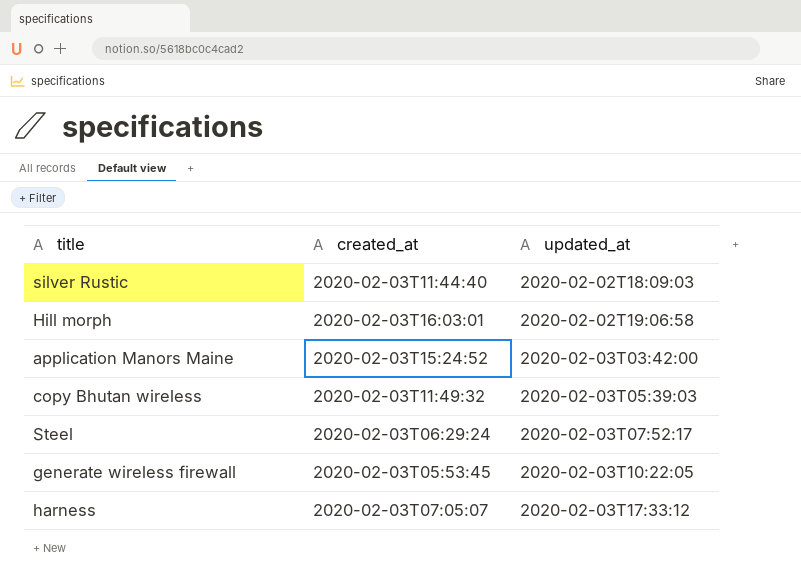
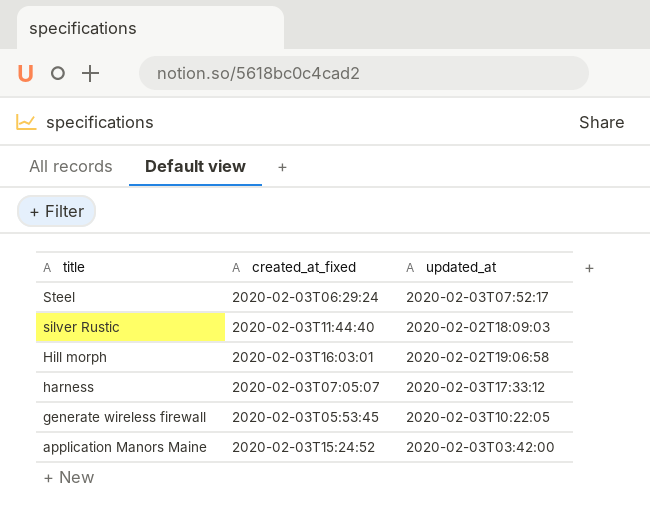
row order: updated_at ascending -> title descending
column name: created_at -> created_at_fixed
row copy Bhutan wireless: 2020-02-03T11:49:32 | 2020-02-03T05:39:03 -> none

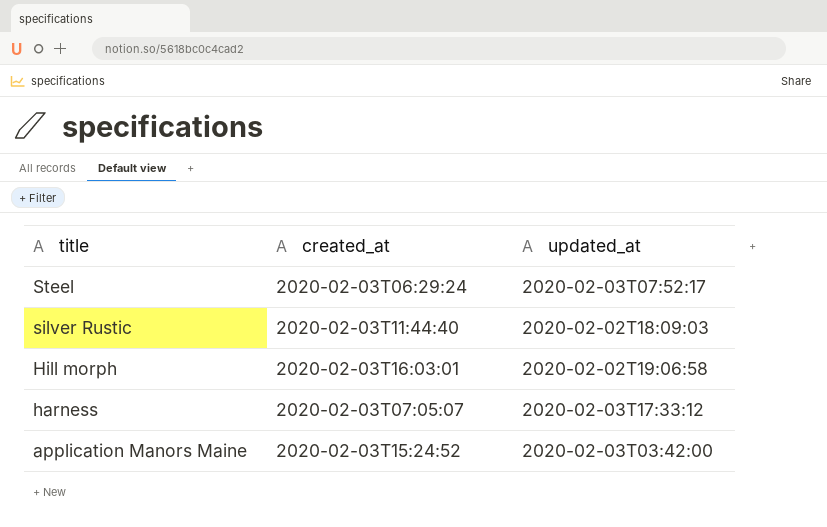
column name: created_at_fixed -> created_at
row generate wireless firewall: 2020-02-03T05:53:45 | 2020-02-03T10:22:05 -> none

